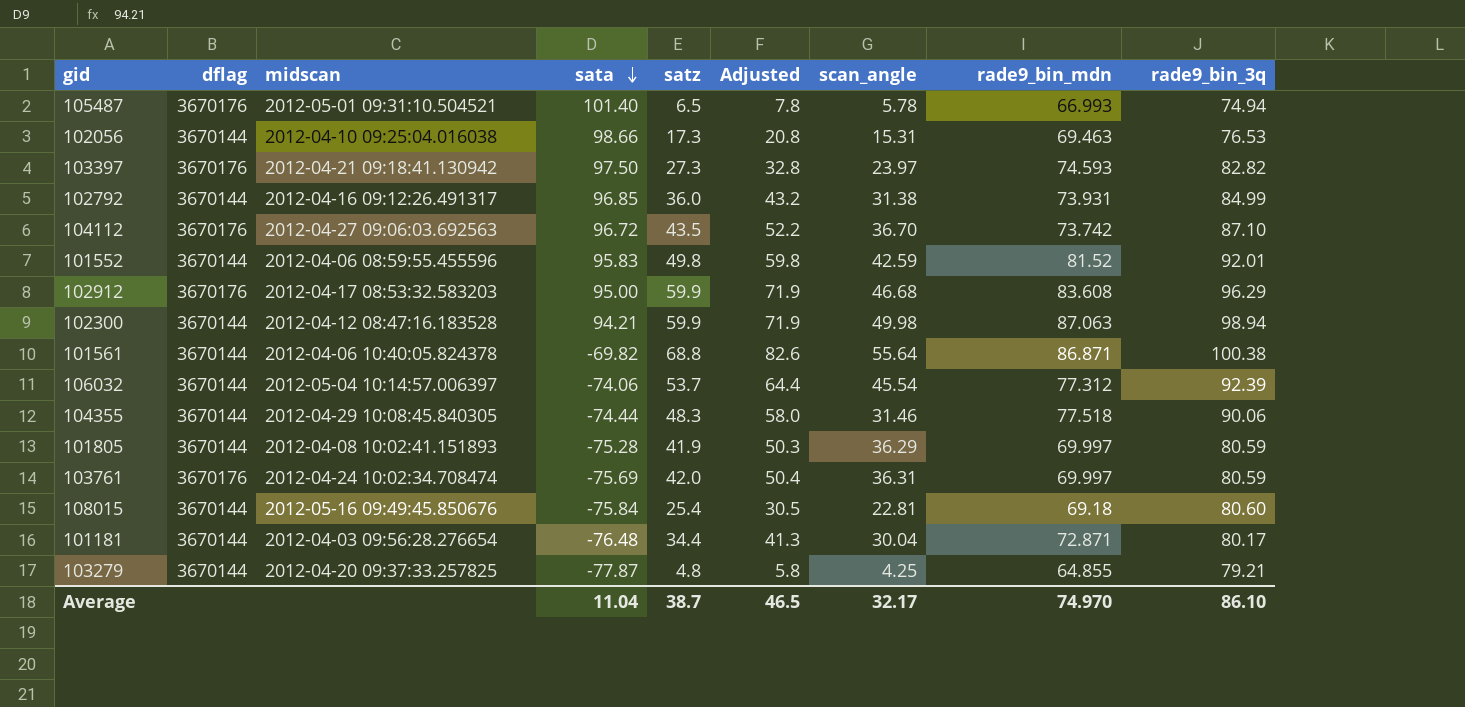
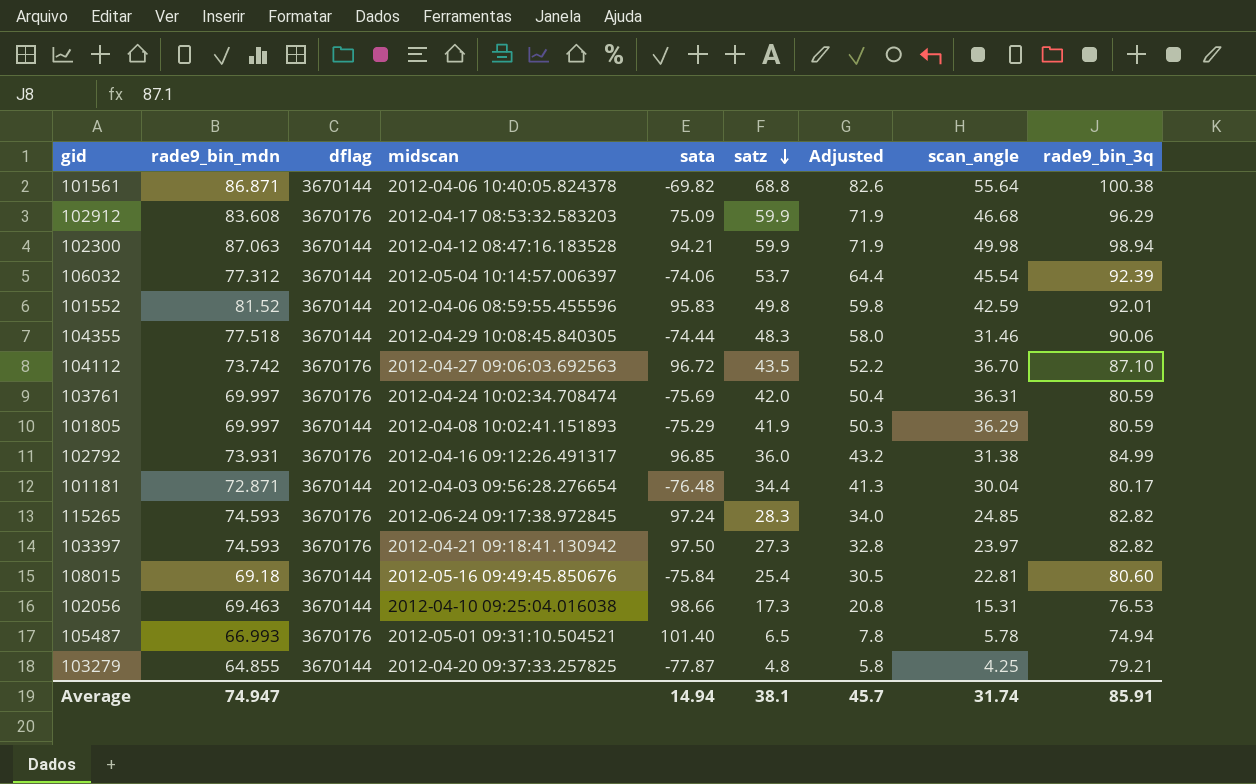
row order: sata descending -> satz descending
column rade9_bin_mdn | position: 8 -> 2
102912 | sata: 95.00 -> 75.09
101805 | sata: -75.28 -> -75.29
102792 | dflag: 3670144 -> 3670176
row 115265: none -> 74.593 | 3670176 | 2012-06-24 09:17:38.972845 | 97.24 | 28.3 | 34.0 | 24.85 | 82.82
Average | rade9_bin_mdn: 74.970 -> 74.947
Average | sata: 11.04 -> 14.94
Average | satz: 38.7 -> 38.1
Average | Adjusted: 46.5 -> 45.7
Average | scan_angle: 32.17 -> 31.74
Average | rade9_bin_3q: 86.10 -> 85.91

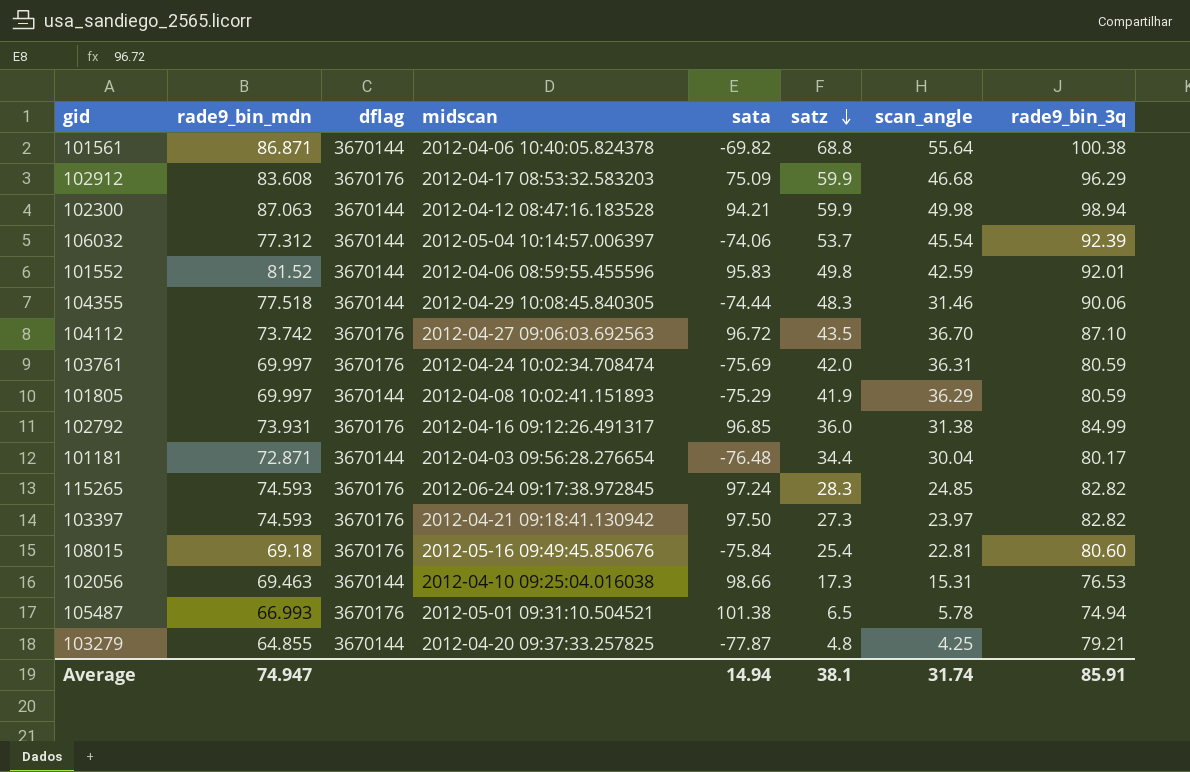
column Adjusted | formula: [satz] * 1.2 -> none
108015 | dflag: 3670144 -> 3670176
105487 | sata: 101.40 -> 101.38

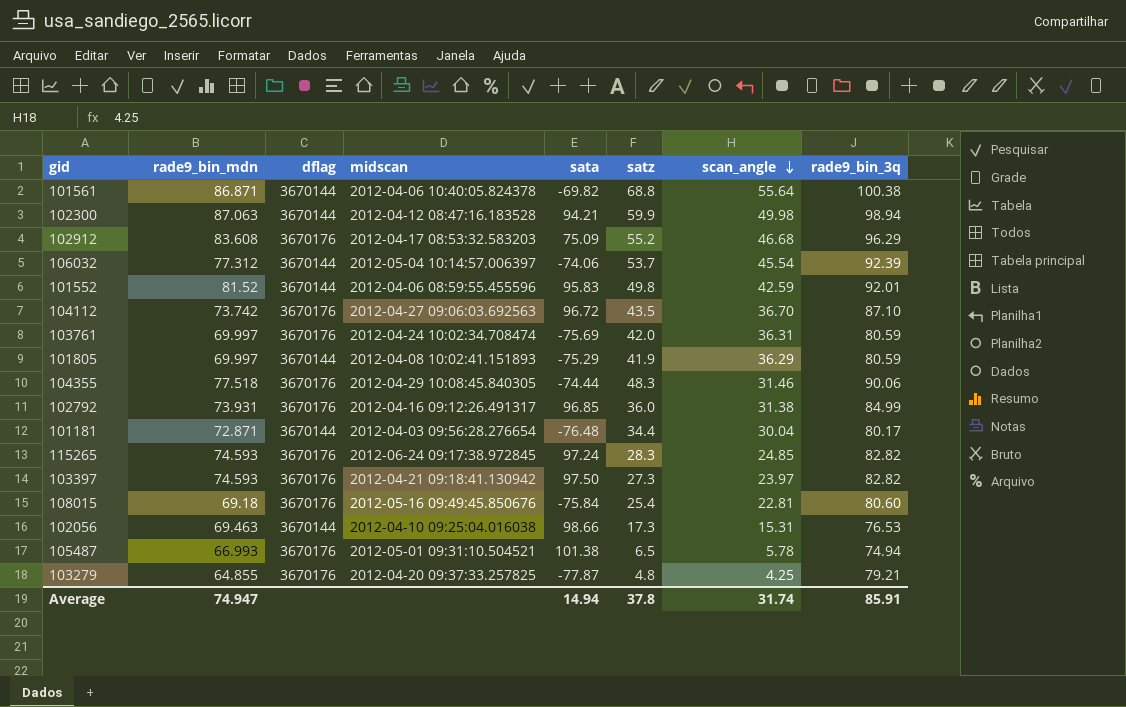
row order: satz descending -> scan_angle descending
102912 | satz: 59.9 -> 55.2
104355 | dflag: 3670144 -> 3670176
103279 | dflag: 3670144 -> 3670176
Average | satz: 38.1 -> 37.8

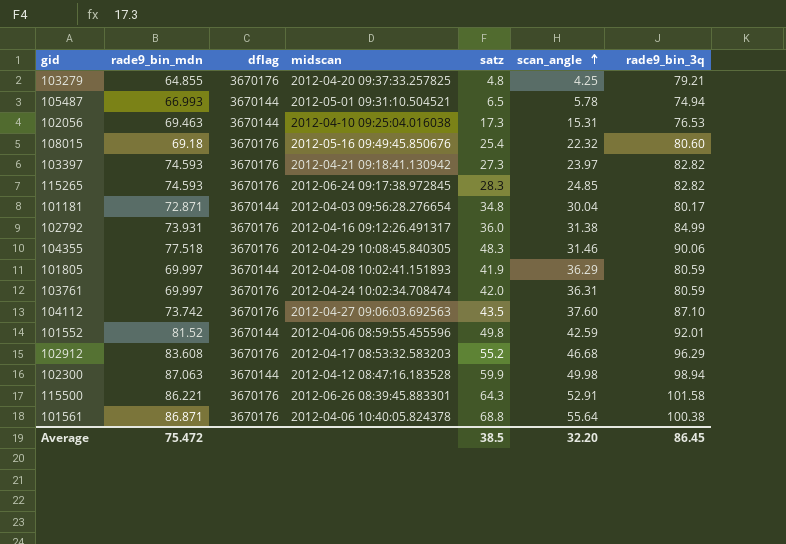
row order: scan_angle descending -> scan_angle ascending
column sata | position: 5 -> none
row 106032: 77.312 | 3670144 | 2012-05-04 10:14:57.006397 | -74.06 | 53.7 | 45.54 | 92.39 -> none
105487 | dflag: 3670176 -> 3670144
108015 | scan_angle: 22.81 -> 22.32
101181 | satz: 34.4 -> 34.8
104112 | scan_angle: 36.70 -> 37.60
row 115500: none -> 86.221 | 3670176 | 2012-06-26 08:39:45.883301 | 64.3 | 52.91 | 101.58
101561 | dflag: 3670144 -> 3670176
Average | rade9_bin_mdn: 74.947 -> 75.472
Average | satz: 37.8 -> 38.5
Average | scan_angle: 31.74 -> 32.20
Average | rade9_bin_3q: 85.91 -> 86.45

